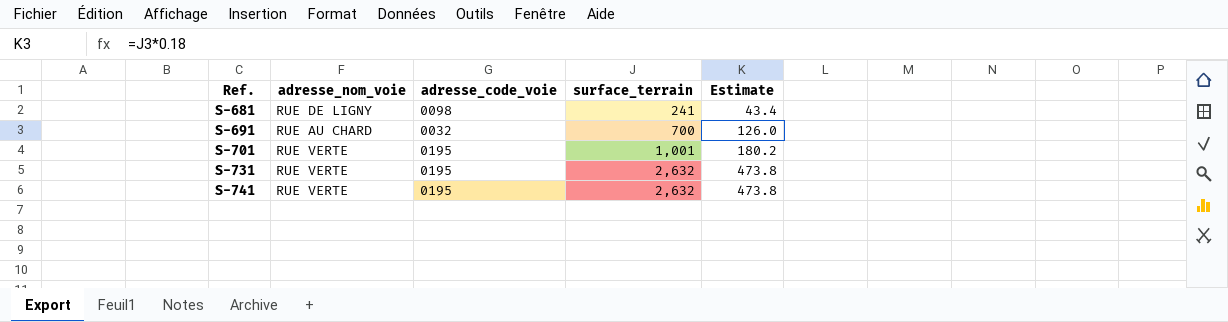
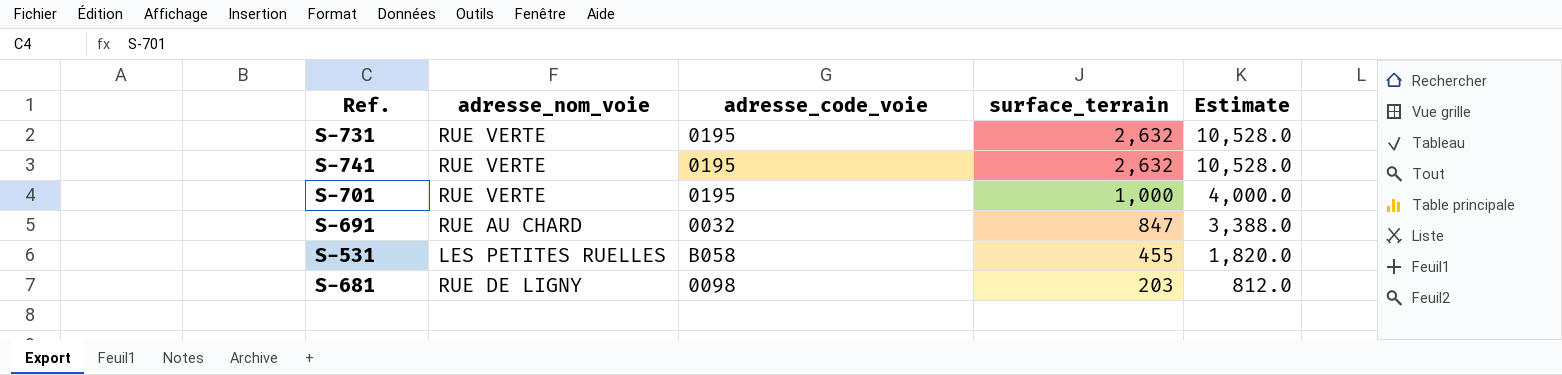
row order: Ref. ascending -> surface_terrain descending
column Estimate | formula: [surface_terrain] * 0.18 -> [surface_terrain] * 4
S-701 | surface_terrain: 1,001 -> 1,000
S-691 | surface_terrain: 700 -> 847
row S-531: none -> LES PETITES RUELLES | B058 | 455 | 1,820.0
S-681 | surface_terrain: 241 -> 203

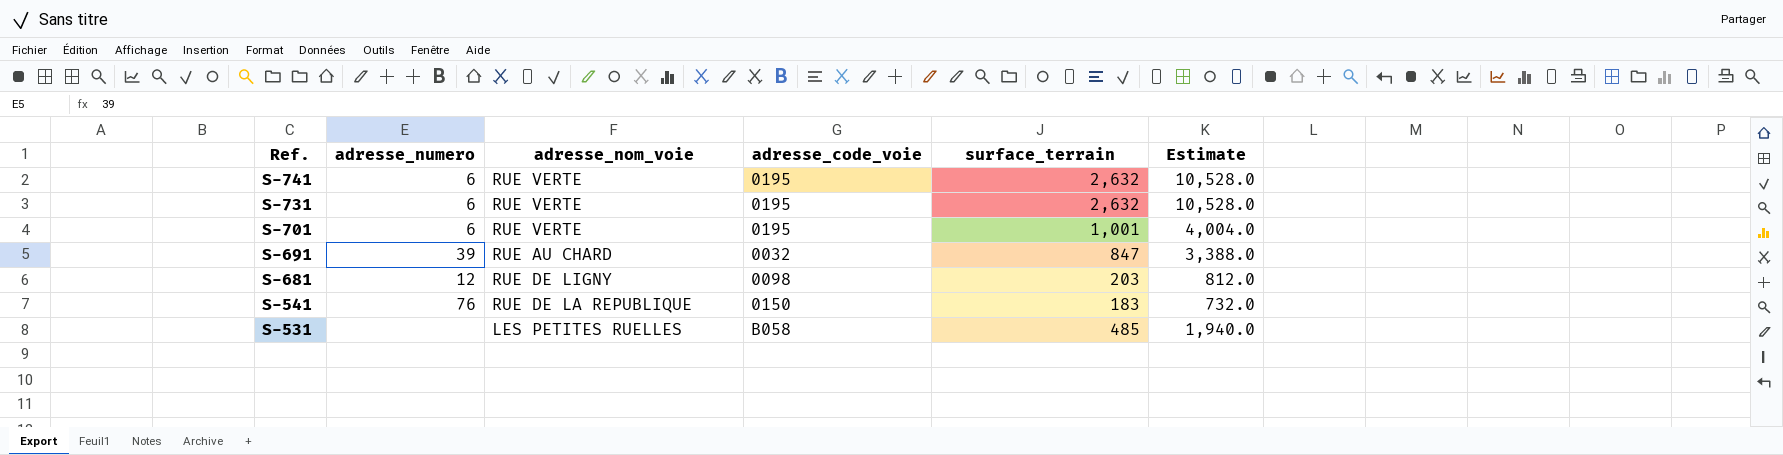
row order: surface_terrain descending -> Ref. descending
column adresse_numero | position: none -> 2
S-701 | surface_terrain: 1,000 -> 1,001
S-701 | Estimate: 4,000.0 -> 4,004.0
row S-541: none -> 76 | RUE DE LA REPUBLIQUE | 0150 | 183 | 732.0
S-531 | surface_terrain: 455 -> 485
S-531 | Estimate: 1,820.0 -> 1,940.0

